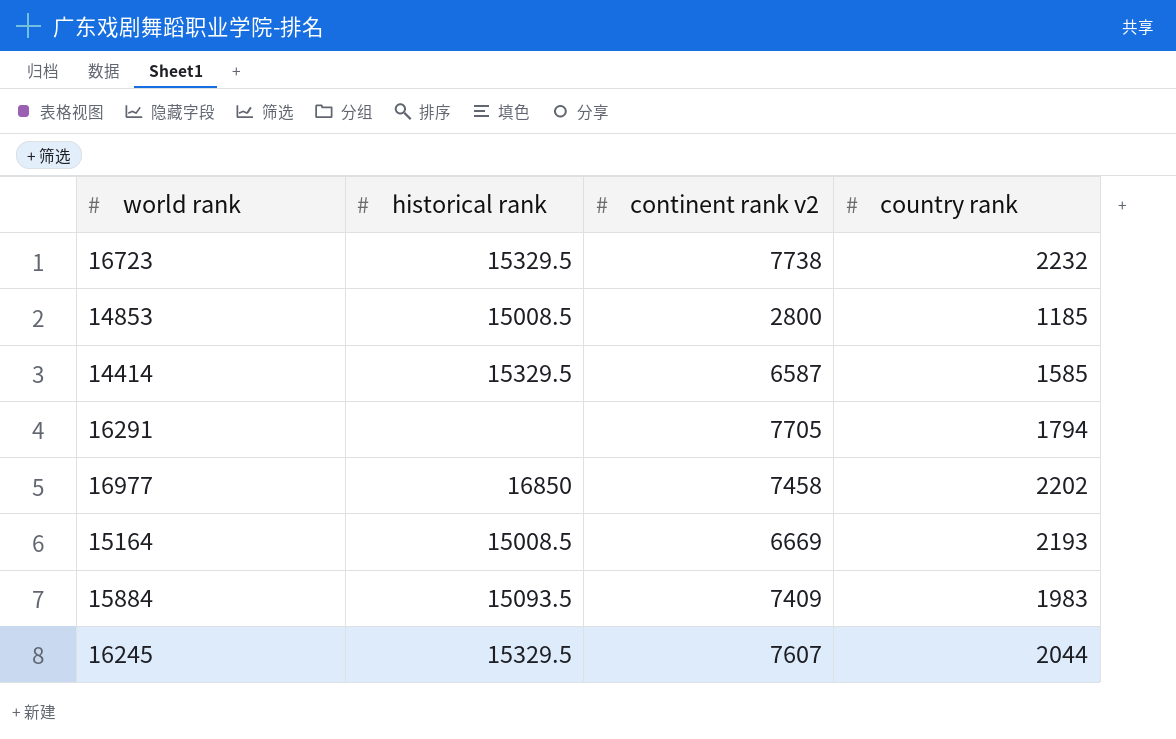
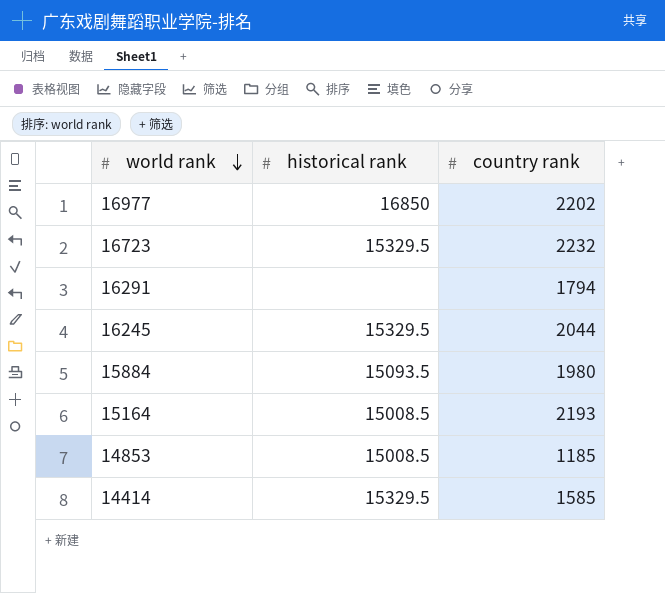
row order: none -> world rank descending
column continent rank v2 | position: 3 -> none
15884 | country rank: 1983 -> 1980

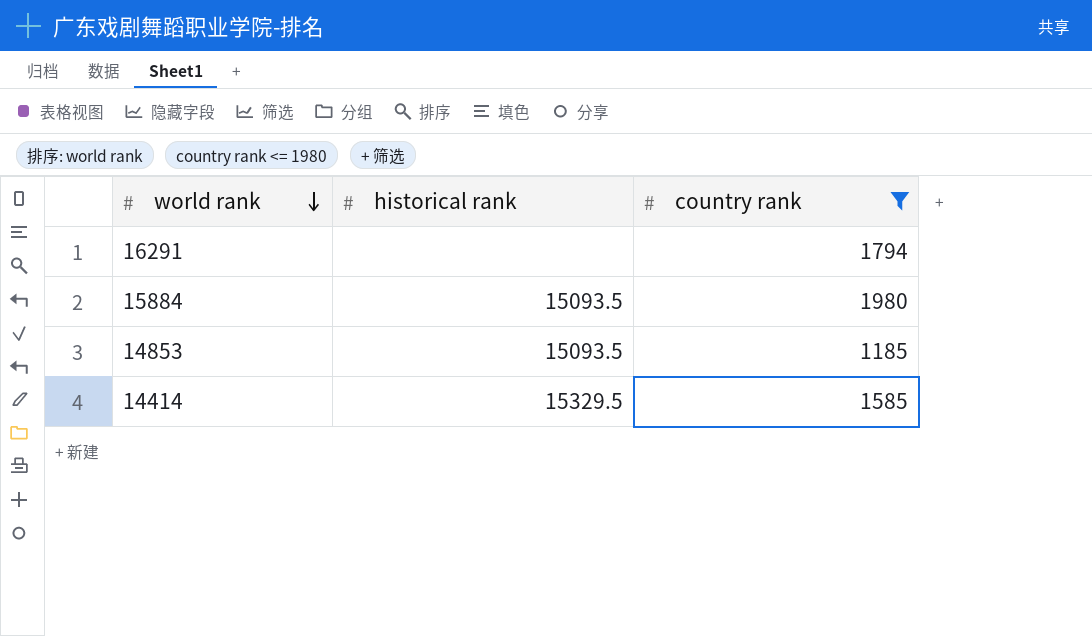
filter: none -> country rank <= 1980
14853 | historical rank: 15008.5 -> 15093.5

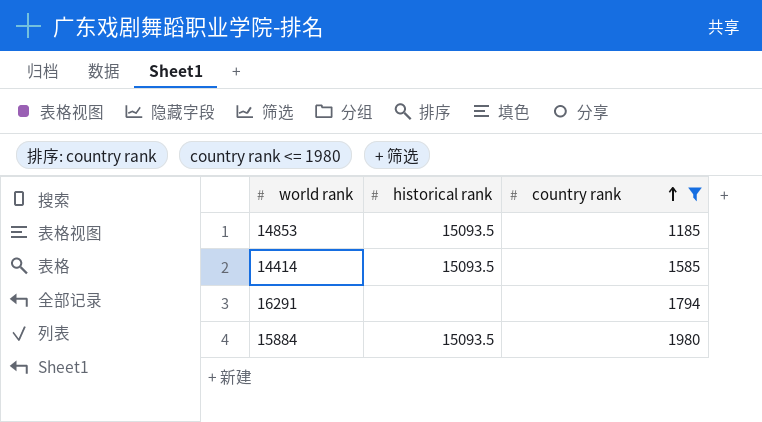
row order: world rank descending -> country rank ascending
14414 | historical rank: 15329.5 -> 15093.5

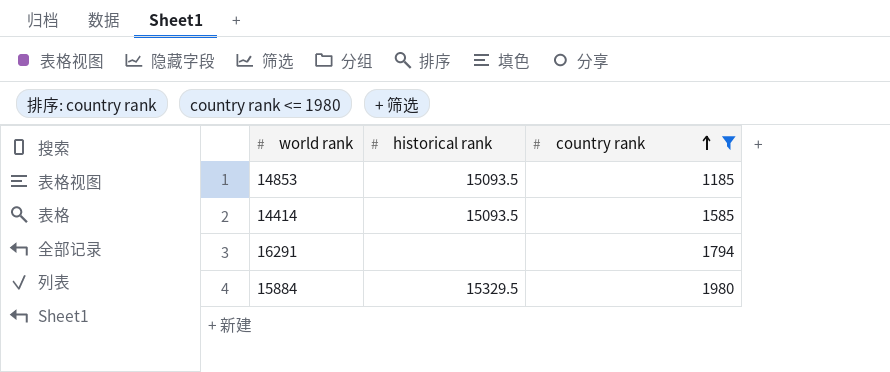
15884 | historical rank: 15093.5 -> 15329.5

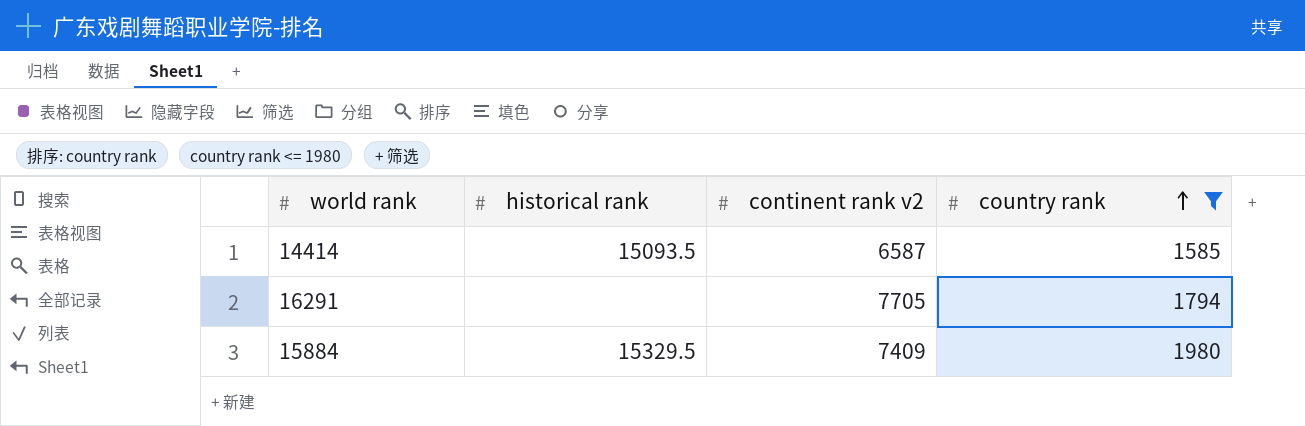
column continent rank v2 | position: none -> 3
row 14853: 15093.5 | 1185 -> none

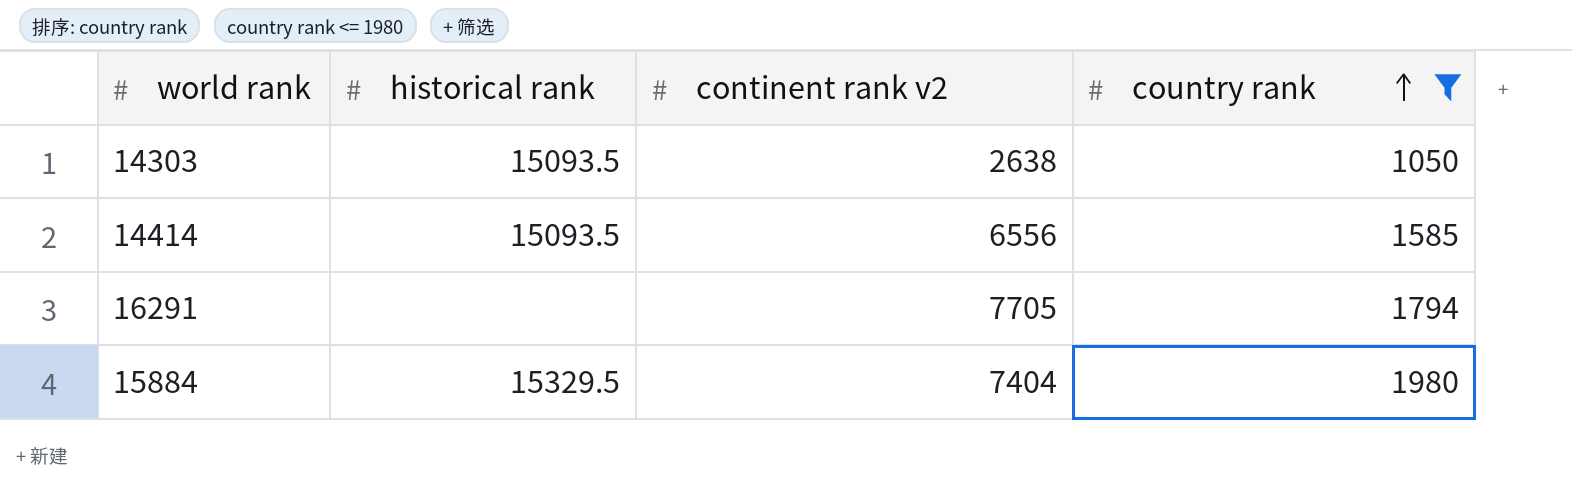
row 14303: none -> 15093.5 | 2638 | 1050
14414 | continent rank v2: 6587 -> 6556
15884 | continent rank v2: 7409 -> 7404

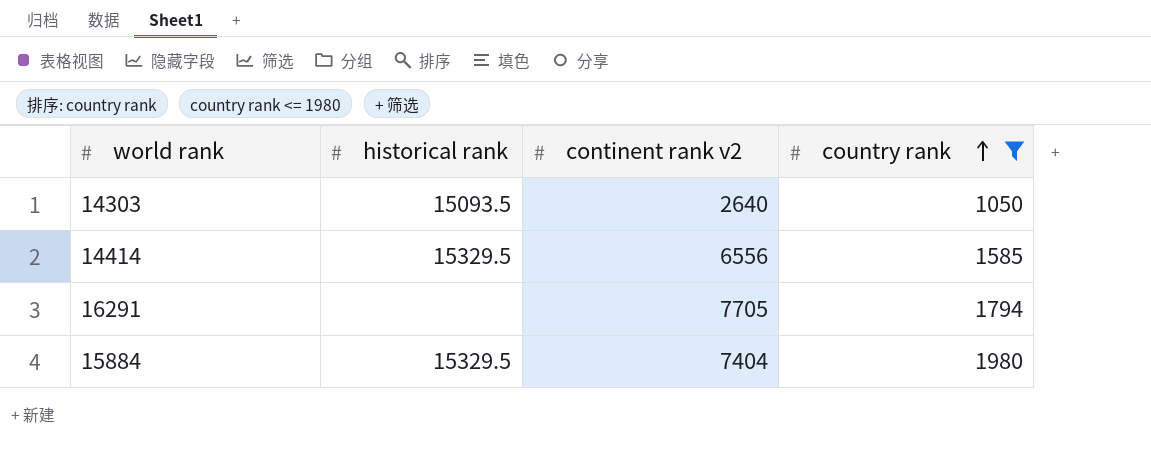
14303 | continent rank v2: 2638 -> 2640
14414 | historical rank: 15093.5 -> 15329.5

